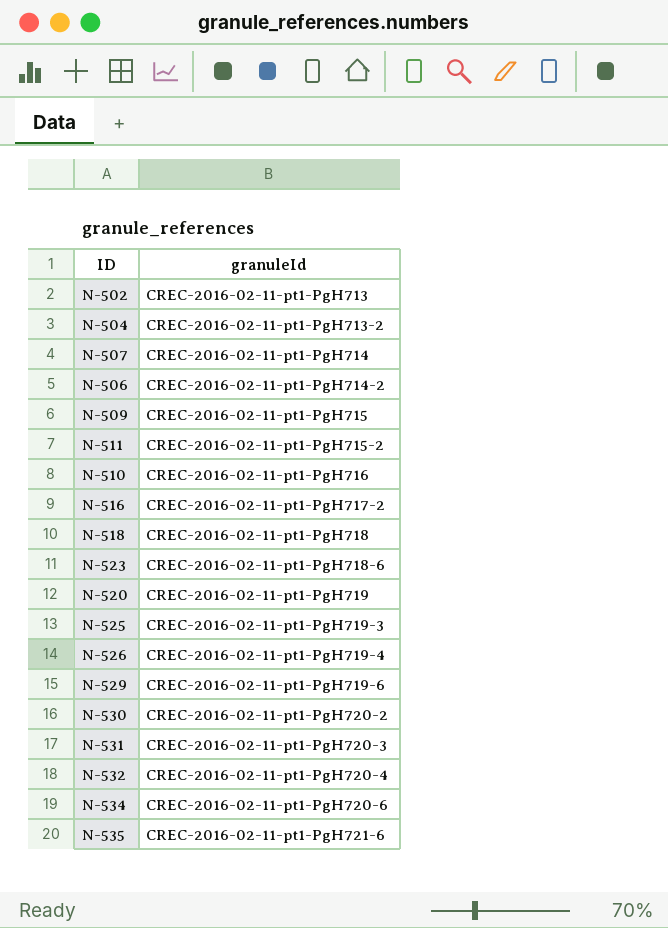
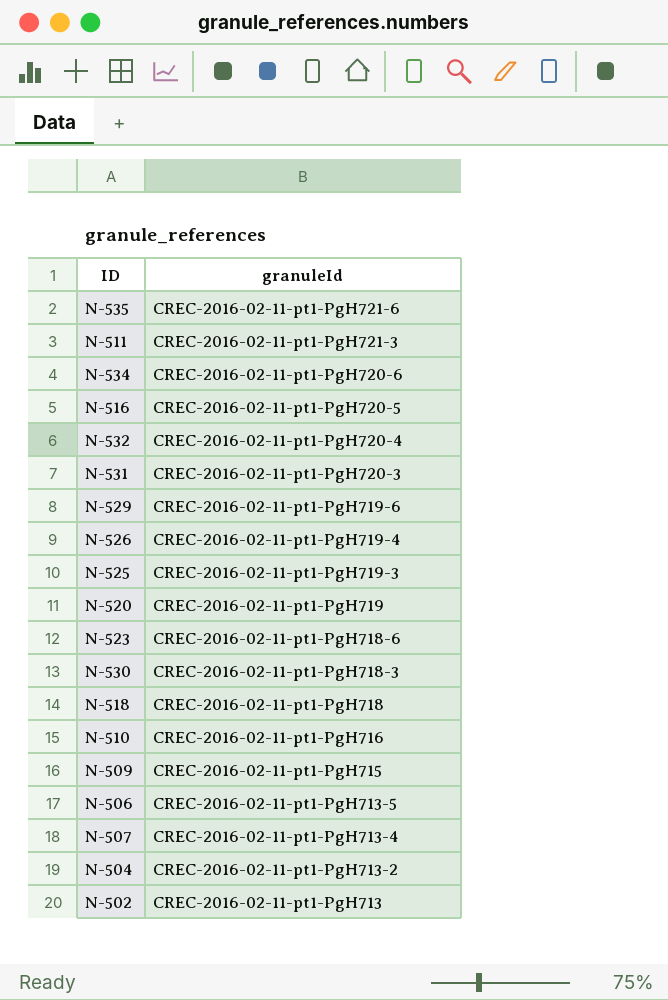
row order: granuleId ascending -> granuleId descending
N-511 | granuleId: CREC-2016-02-11-pt1-PgH715-2 -> CREC-2016-02-11-pt1-PgH721-3
N-516 | granuleId: CREC-2016-02-11-pt1-PgH717-2 -> CREC-2016-02-11-pt1-PgH720-5
N-530 | granuleId: CREC-2016-02-11-pt1-PgH720-2 -> CREC-2016-02-11-pt1-PgH718-3
N-506 | granuleId: CREC-2016-02-11-pt1-PgH714-2 -> CREC-2016-02-11-pt1-PgH713-5
N-507 | granuleId: CREC-2016-02-11-pt1-PgH714 -> CREC-2016-02-11-pt1-PgH713-4

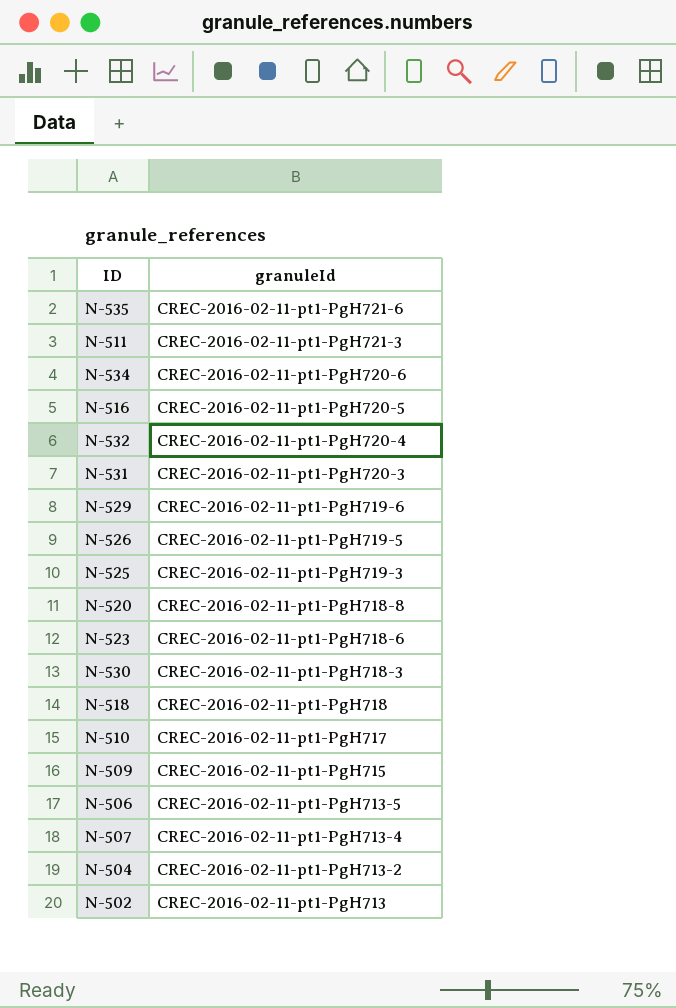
N-526 | granuleId: CREC-2016-02-11-pt1-PgH719-4 -> CREC-2016-02-11-pt1-PgH719-5
N-520 | granuleId: CREC-2016-02-11-pt1-PgH719 -> CREC-2016-02-11-pt1-PgH718-8
N-510 | granuleId: CREC-2016-02-11-pt1-PgH716 -> CREC-2016-02-11-pt1-PgH717

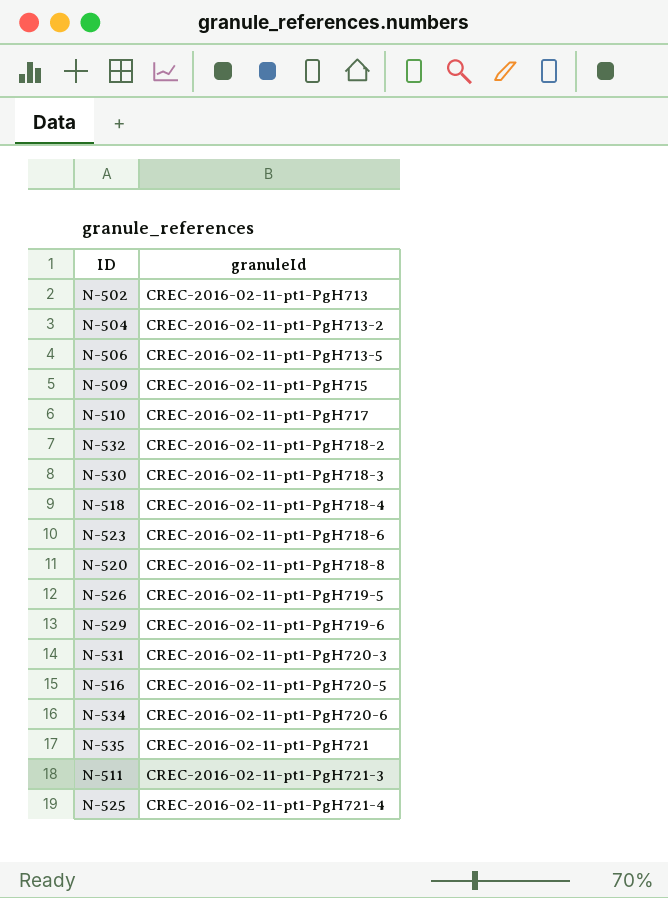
row order: granuleId descending -> granuleId ascending
row N-507: CREC-2016-02-11-pt1-PgH713-4 -> none
N-532 | granuleId: CREC-2016-02-11-pt1-PgH720-4 -> CREC-2016-02-11-pt1-PgH718-2
N-518 | granuleId: CREC-2016-02-11-pt1-PgH718 -> CREC-2016-02-11-pt1-PgH718-4
N-535 | granuleId: CREC-2016-02-11-pt1-PgH721-6 -> CREC-2016-02-11-pt1-PgH721
N-525 | granuleId: CREC-2016-02-11-pt1-PgH719-3 -> CREC-2016-02-11-pt1-PgH721-4

